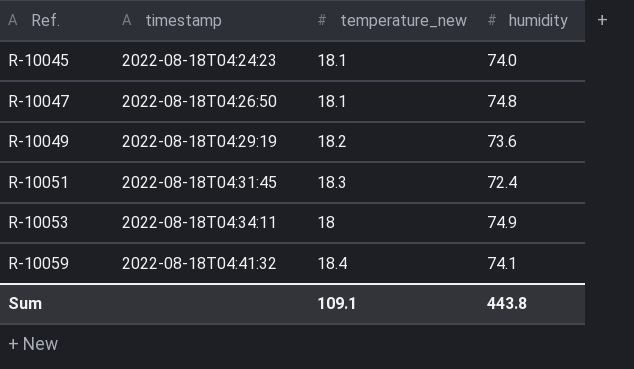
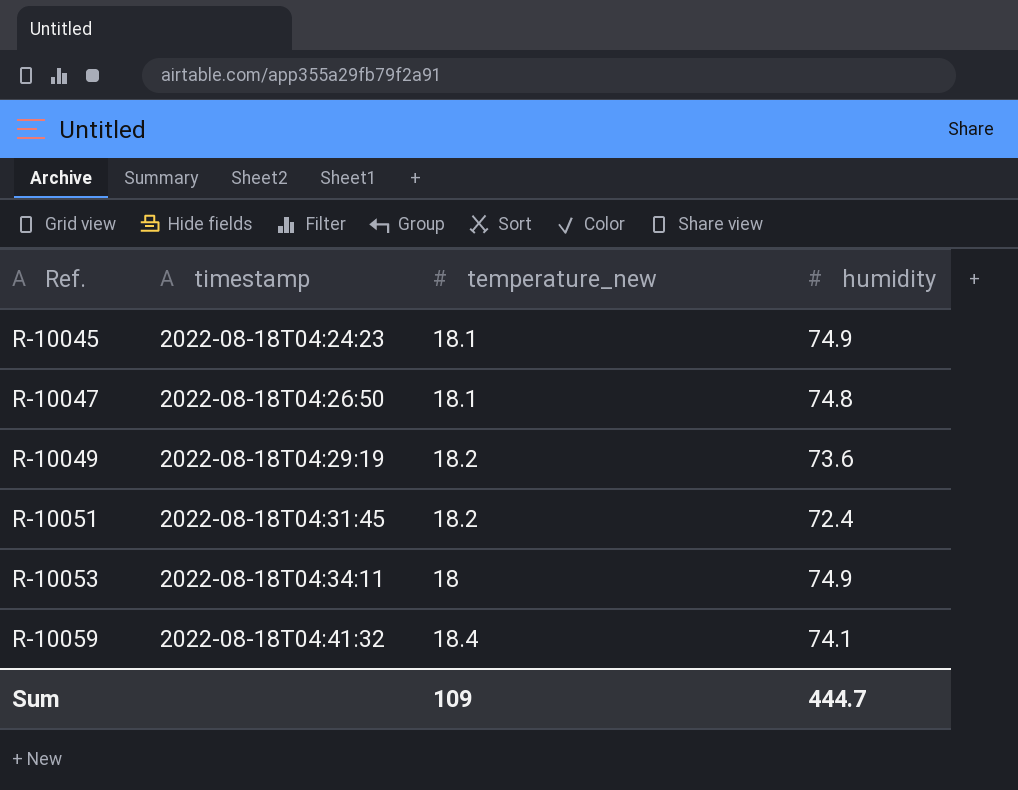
R-10045 | humidity: 74.0 -> 74.9
R-10051 | temperature_new: 18.3 -> 18.2
Sum | temperature_new: 109.1 -> 109
Sum | humidity: 443.8 -> 444.7

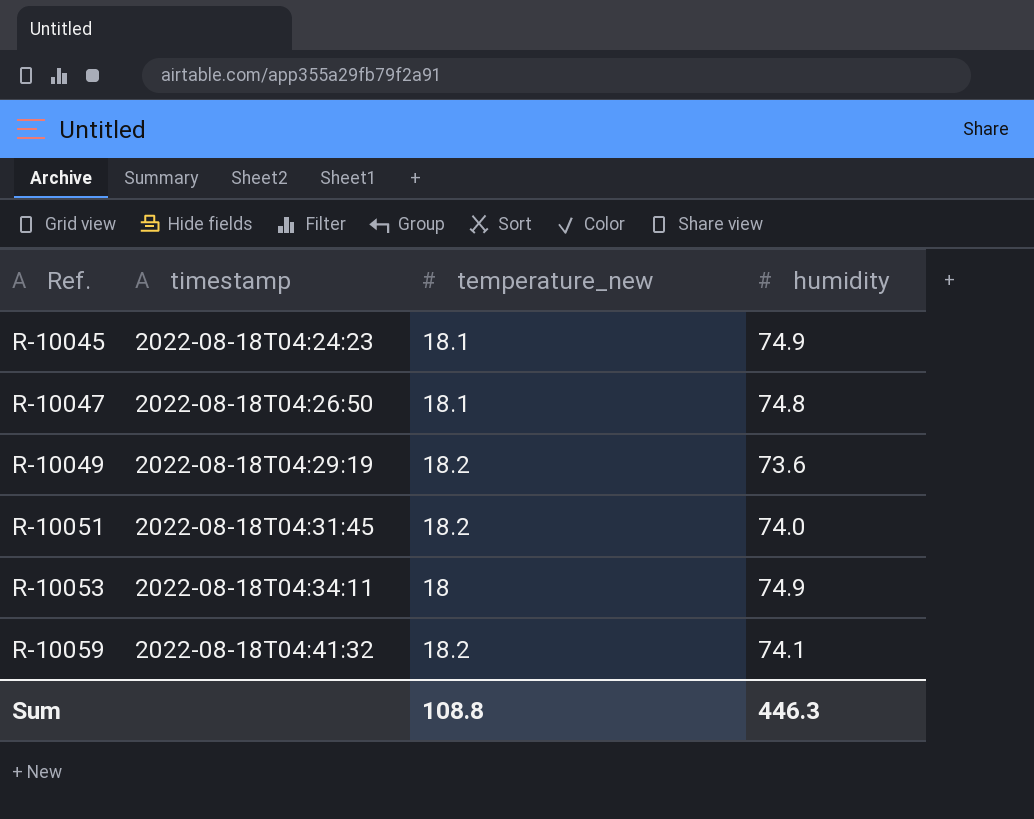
R-10051 | humidity: 72.4 -> 74.0
R-10059 | temperature_new: 18.4 -> 18.2
Sum | temperature_new: 109 -> 108.8
Sum | humidity: 444.7 -> 446.3

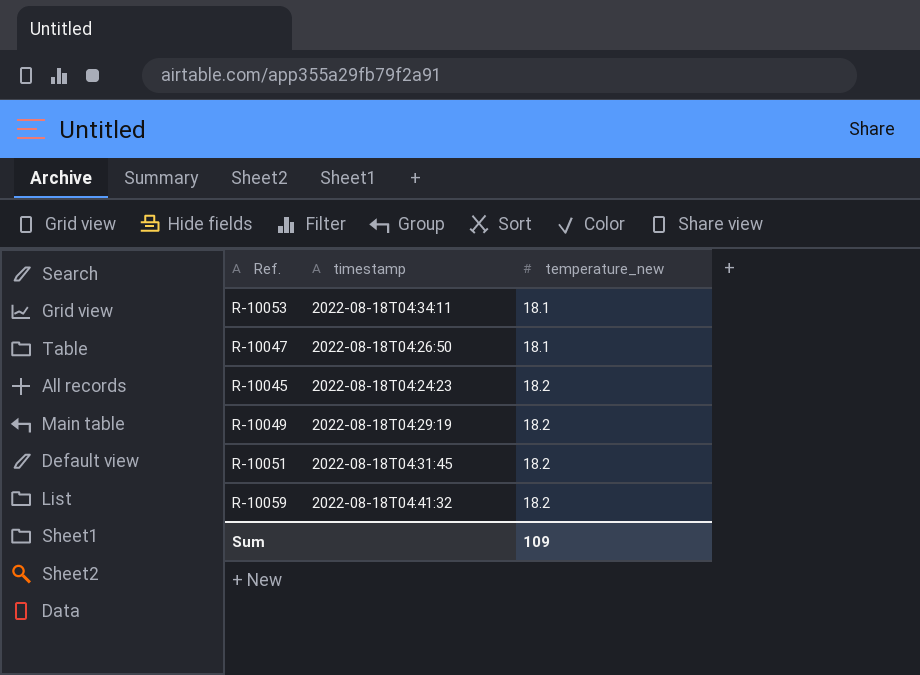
row order: Ref. ascending -> temperature_new ascending
column humidity | position: 4 -> none
R-10053 | temperature_new: 18 -> 18.1
R-10045 | temperature_new: 18.1 -> 18.2
Sum | temperature_new: 108.8 -> 109

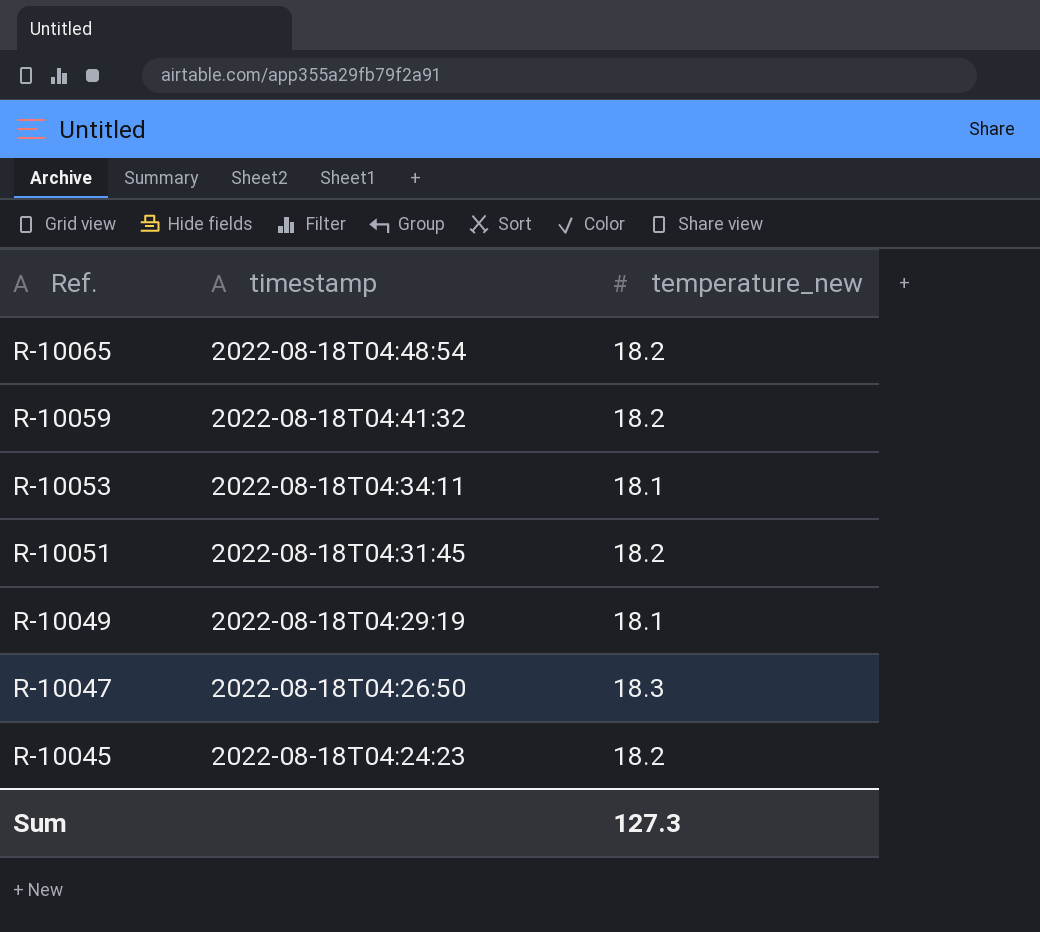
row order: temperature_new ascending -> Ref. descending
row R-10065: none -> 2022-08-18T04:48:54 | 18.2
R-10049 | temperature_new: 18.2 -> 18.1
R-10047 | temperature_new: 18.1 -> 18.3
Sum | temperature_new: 109 -> 127.3

